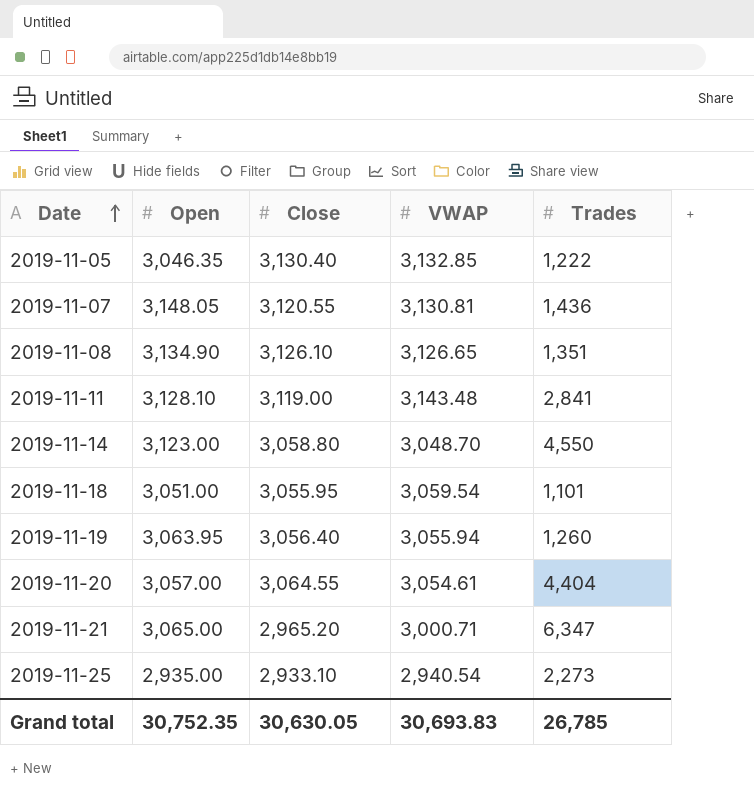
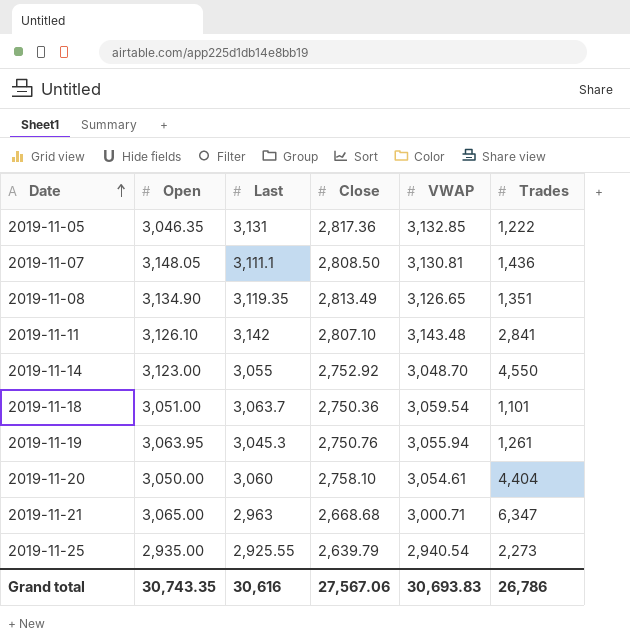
column Last | position: none -> 3
2019-11-05 | Close: 3,130.40 -> 2,817.36
2019-11-07 | Close: 3,120.55 -> 2,808.50
2019-11-08 | Close: 3,126.10 -> 2,813.49
2019-11-11 | Open: 3,128.10 -> 3,126.10
2019-11-11 | Close: 3,119.00 -> 2,807.10
2019-11-14 | Close: 3,058.80 -> 2,752.92
2019-11-18 | Close: 3,055.95 -> 2,750.36
2019-11-19 | Close: 3,056.40 -> 2,750.76
2019-11-19 | Trades: 1,260 -> 1,261
2019-11-20 | Open: 3,057.00 -> 3,050.00
2019-11-20 | Close: 3,064.55 -> 2,758.10
2019-11-21 | Close: 2,965.20 -> 2,668.68
2019-11-25 | Close: 2,933.10 -> 2,639.79
Grand total | Open: 30,752.35 -> 30,743.35
Grand total | Close: 30,630.05 -> 27,567.06
Grand total | Trades: 26,785 -> 26,786

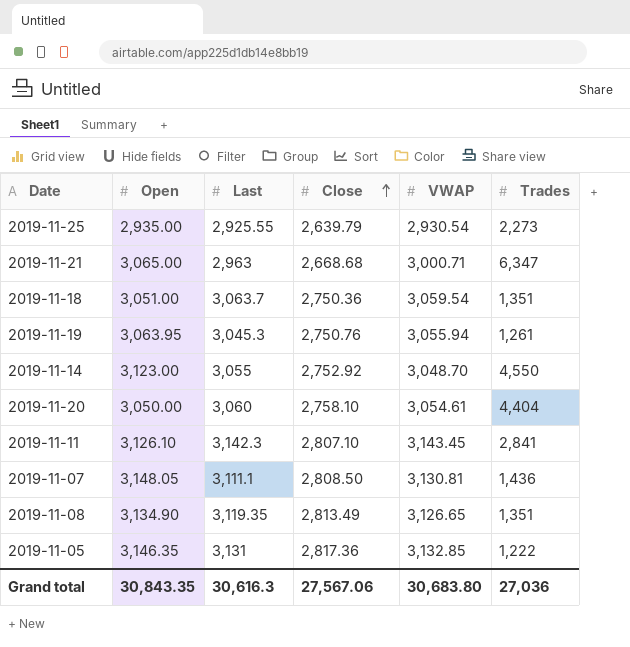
row order: Date ascending -> Close ascending
2019-11-25 | VWAP: 2,940.54 -> 2,930.54
2019-11-18 | Trades: 1,101 -> 1,351
2019-11-11 | Last: 3,142 -> 3,142.3
2019-11-11 | VWAP: 3,143.48 -> 3,143.45
2019-11-05 | Open: 3,046.35 -> 3,146.35
Grand total | Open: 30,743.35 -> 30,843.35
Grand total | Last: 30,616 -> 30,616.3
Grand total | VWAP: 30,693.83 -> 30,683.80
Grand total | Trades: 26,786 -> 27,036

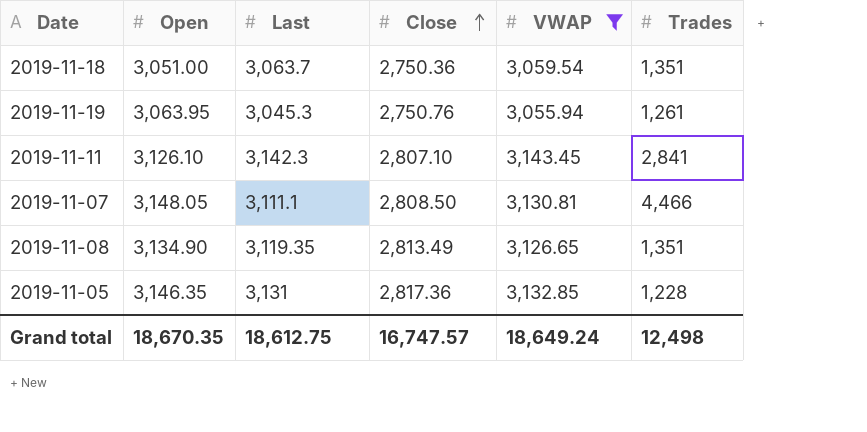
filter: none -> VWAP >= 3,055.94
2019-11-07 | Trades: 1,436 -> 4,466
2019-11-05 | Trades: 1,222 -> 1,228
Grand total | Open: 30,843.35 -> 18,670.35
Grand total | Last: 30,616.3 -> 18,612.75
Grand total | Close: 27,567.06 -> 16,747.57
Grand total | VWAP: 30,683.80 -> 18,649.24
Grand total | Trades: 27,036 -> 12,498

